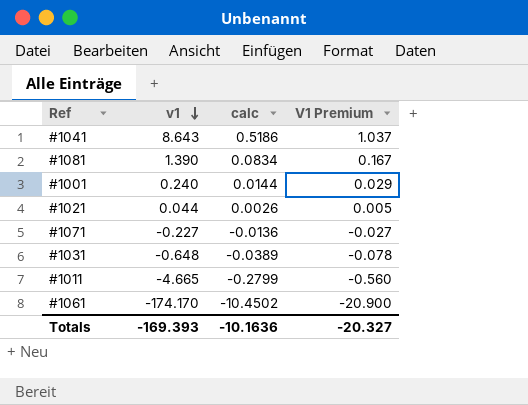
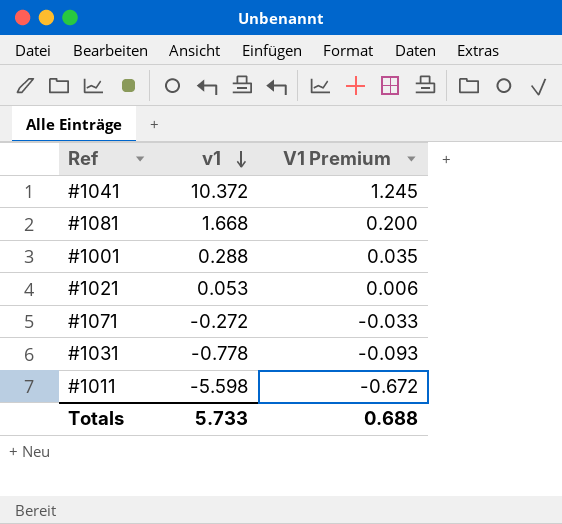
column calc | formula: [v1] * 0.06 -> none
row #1061: -174.170 | -10.4502 | -20.900 -> none
#1041 | v1: 8.643 -> 10.372
#1041 | V1 Premium: 1.037 -> 1.245
#1081 | v1: 1.390 -> 1.668
#1081 | V1 Premium: 0.167 -> 0.200
#1001 | v1: 0.240 -> 0.288
#1001 | V1 Premium: 0.029 -> 0.035
#1021 | v1: 0.044 -> 0.053
#1021 | V1 Premium: 0.005 -> 0.006
#1071 | v1: -0.227 -> -0.272
#1071 | V1 Premium: -0.027 -> -0.033
#1031 | v1: -0.648 -> -0.778
#1031 | V1 Premium: -0.078 -> -0.093
#1011 | v1: -4.665 -> -5.598
#1011 | V1 Premium: -0.560 -> -0.672
Totals | v1: -169.393 -> 5.733
Totals | V1 Premium: -20.327 -> 0.688

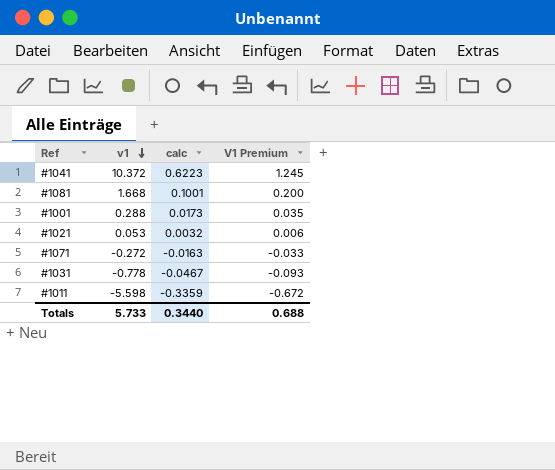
column calc | formula: none -> [v1] * 0.06

